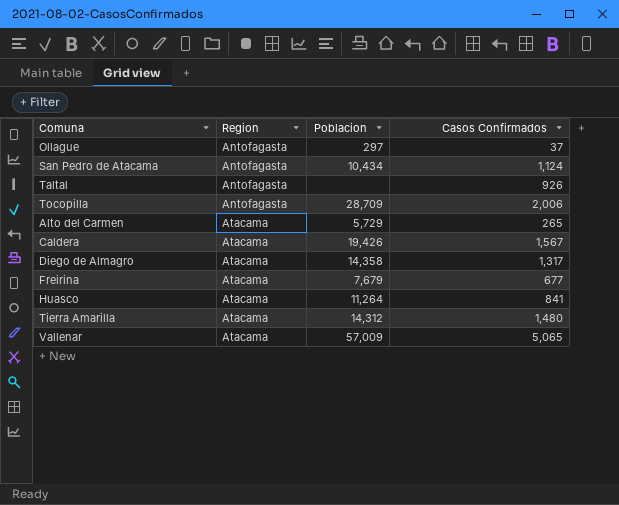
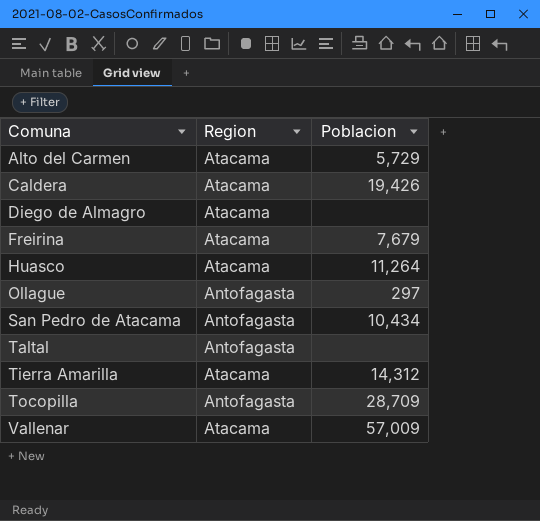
row order: Region ascending -> Comuna ascending
column Casos Confirmados | position: 4 -> none
Diego de Almagro | Poblacion: 14,358 -> none

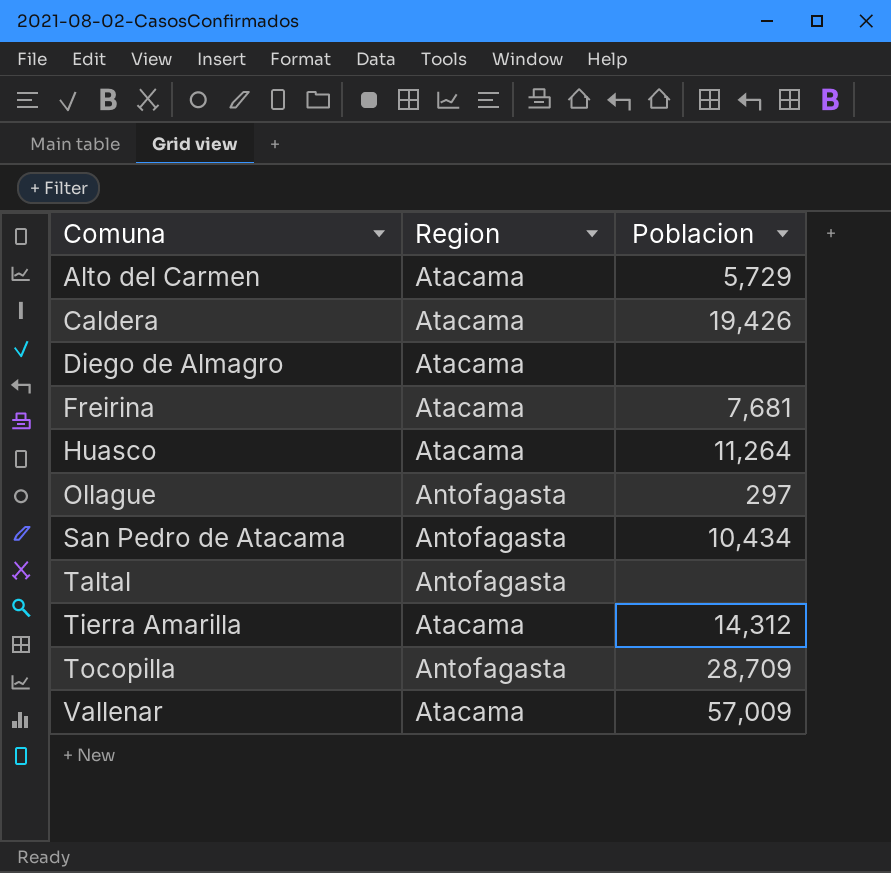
Freirina | Poblacion: 7,679 -> 7,681

